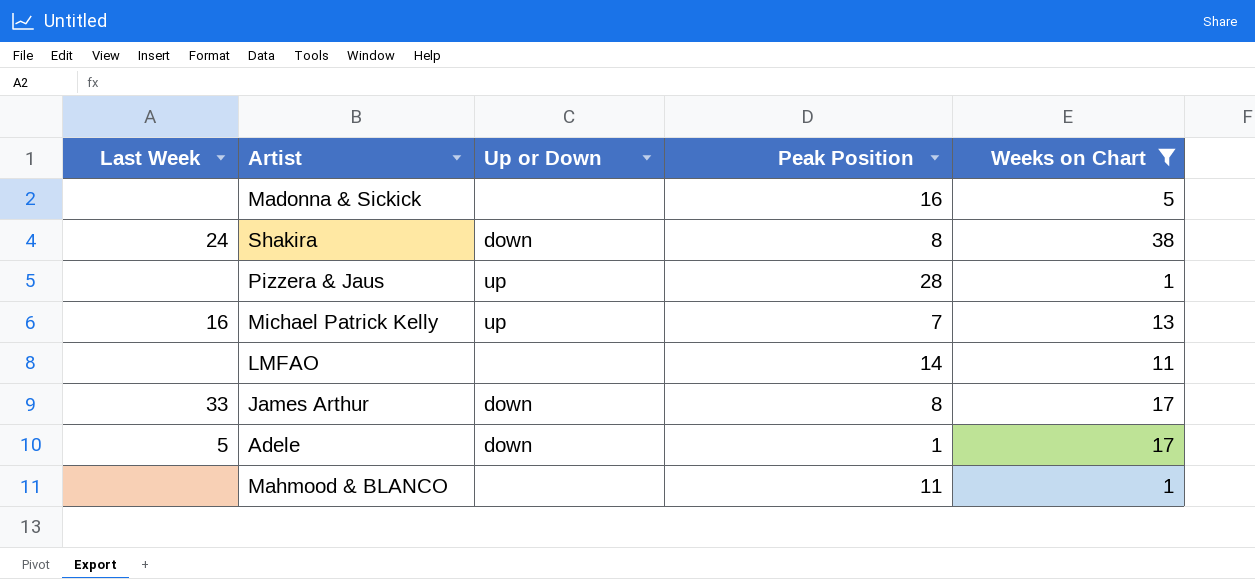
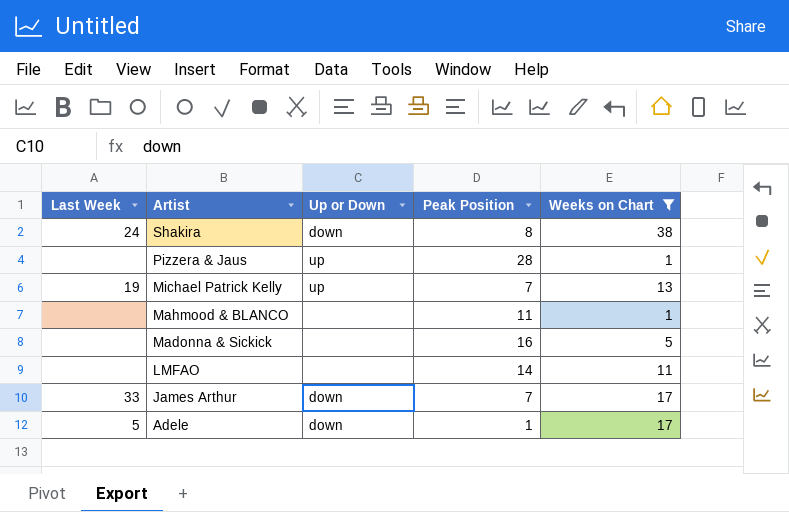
row order: none -> Artist descending
Michael Patrick Kelly | Last Week: 16 -> 19
James Arthur | Peak Position: 8 -> 7

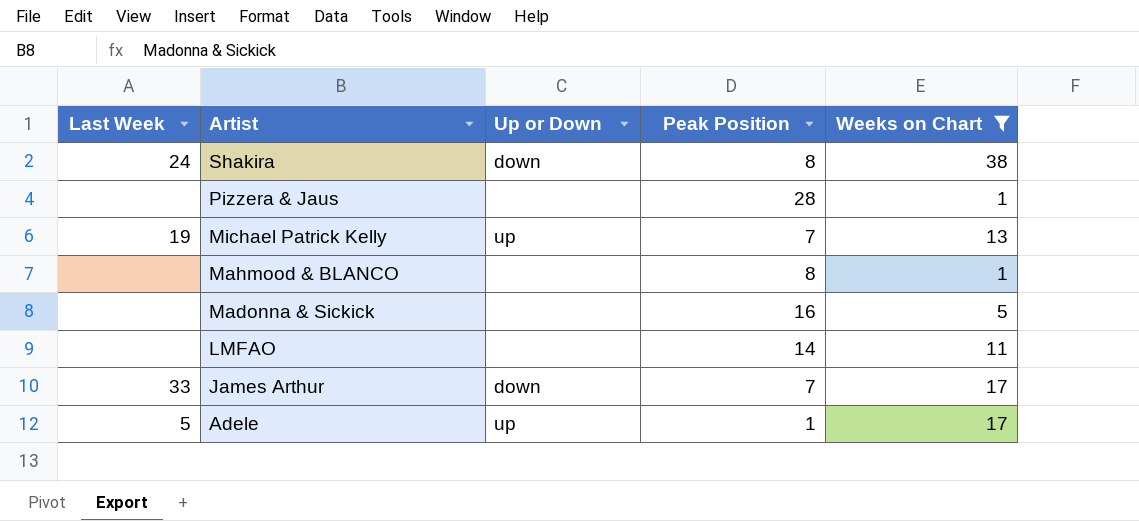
Pizzera & Jaus | Up or Down: up -> none
Mahmood & BLANCO | Peak Position: 11 -> 8
Adele | Up or Down: down -> up

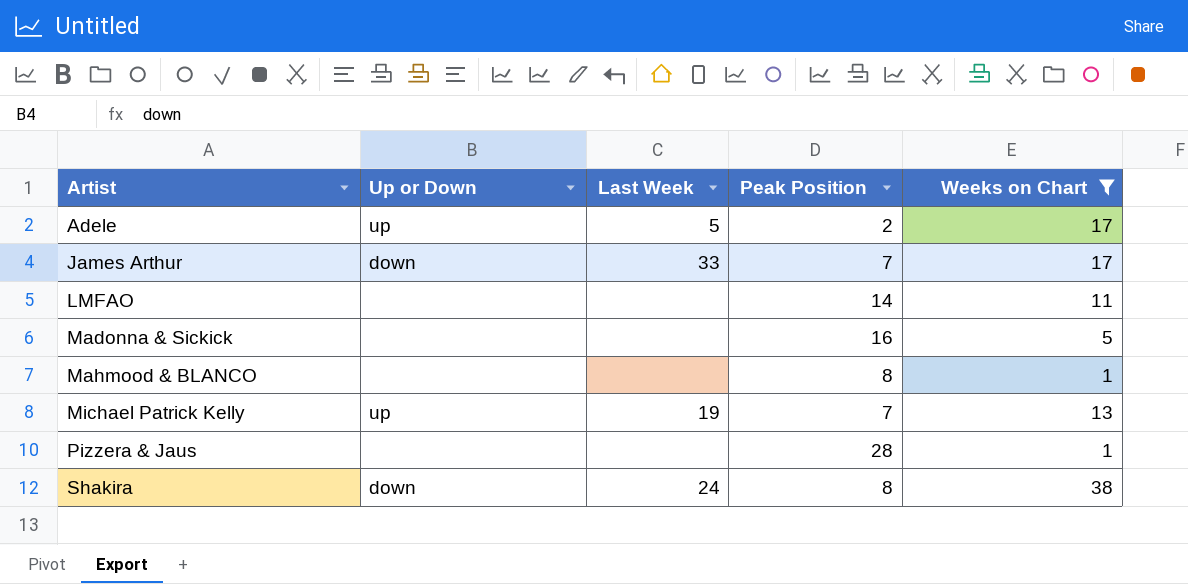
row order: Artist descending -> Artist ascending
column Last Week | position: 1 -> 3
Adele | Peak Position: 1 -> 2

